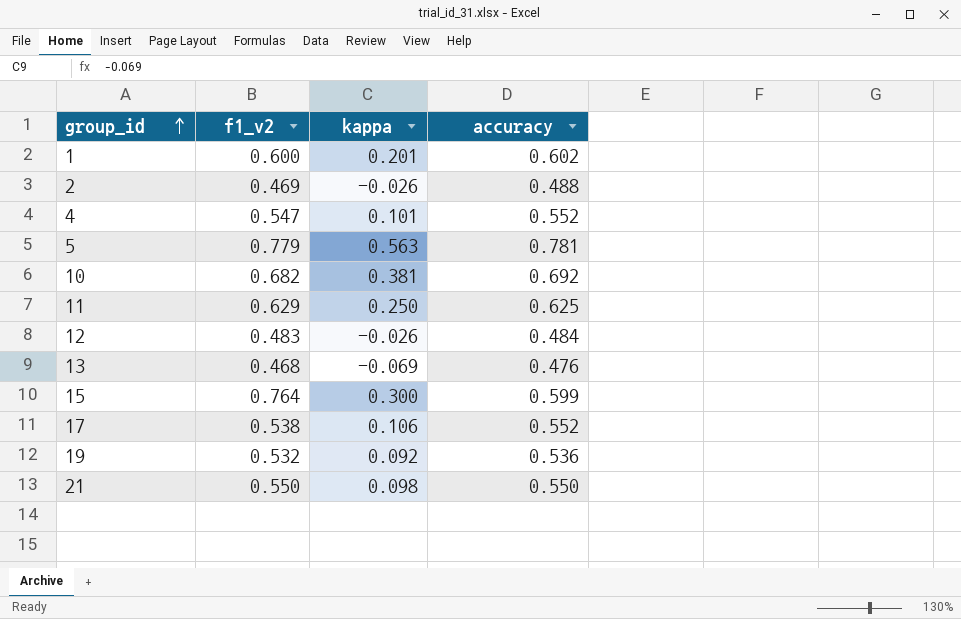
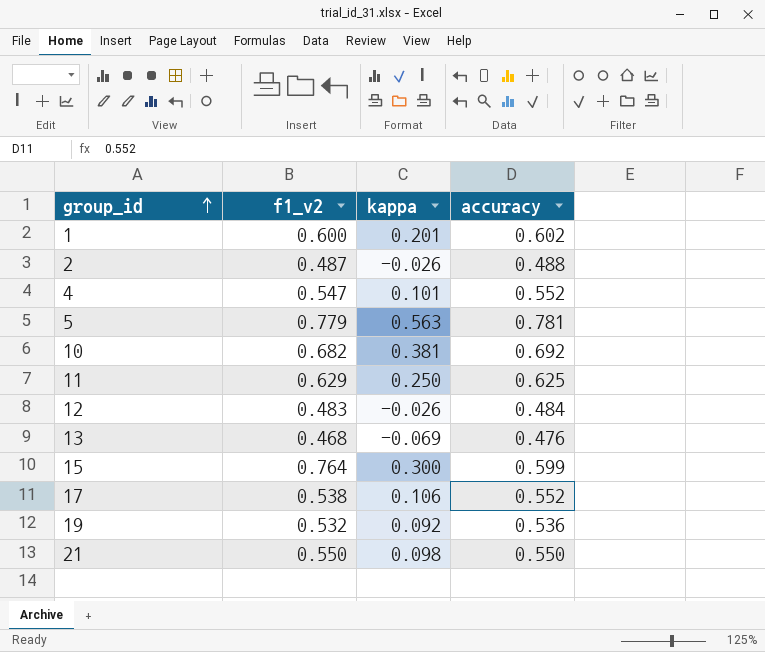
2 | f1_v2: 0.469 -> 0.487

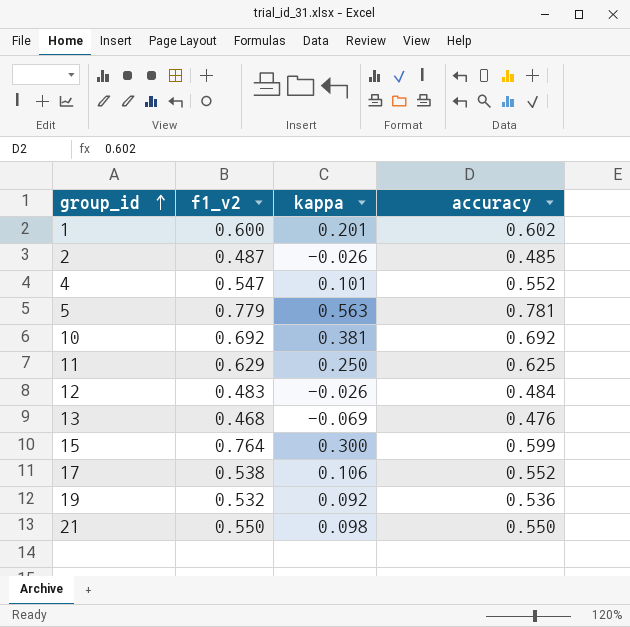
2 | accuracy: 0.488 -> 0.485
10 | f1_v2: 0.682 -> 0.692

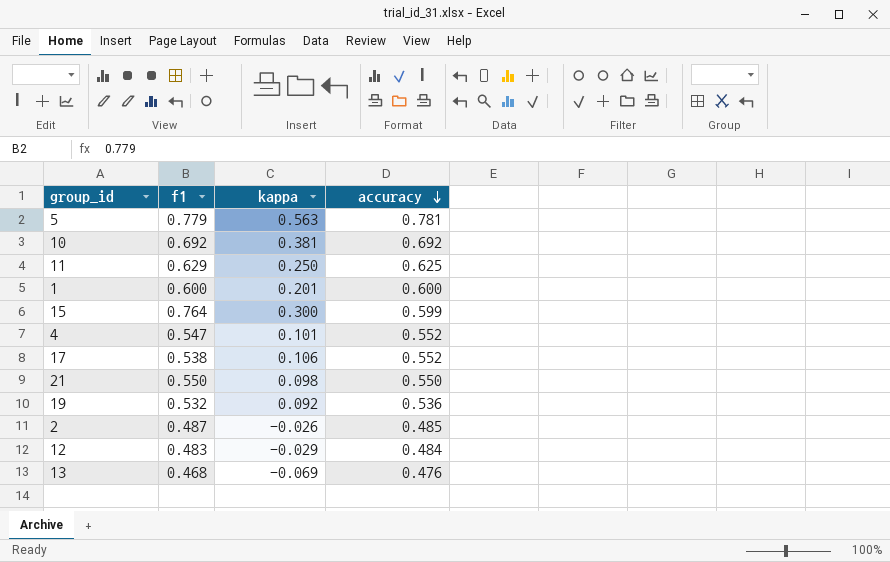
row order: group_id ascending -> accuracy descending
column name: f1_v2 -> f1
1 | accuracy: 0.602 -> 0.600
12 | kappa: -0.026 -> -0.029

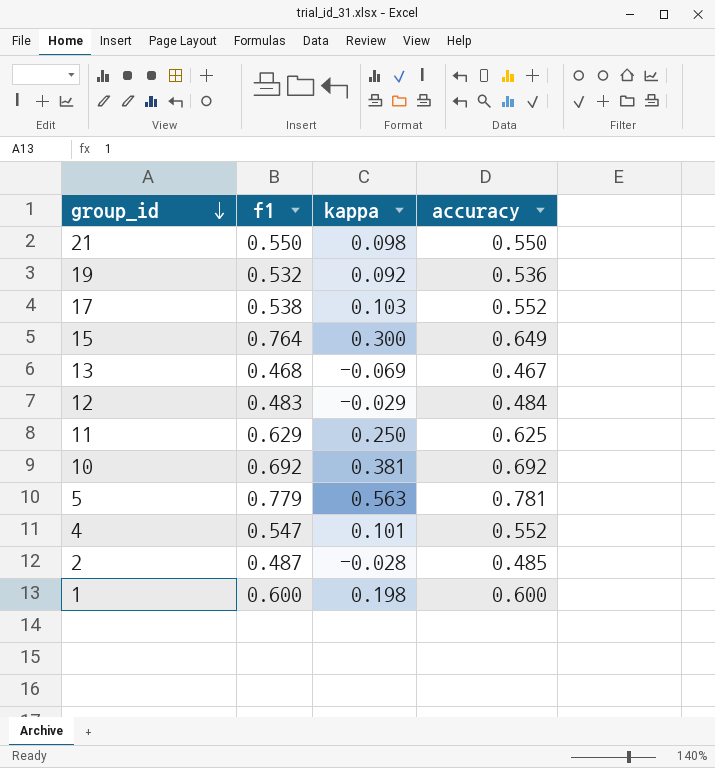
row order: accuracy descending -> group_id descending
17 | kappa: 0.106 -> 0.103
15 | accuracy: 0.599 -> 0.649
13 | accuracy: 0.476 -> 0.467
2 | kappa: -0.026 -> -0.028
1 | kappa: 0.201 -> 0.198

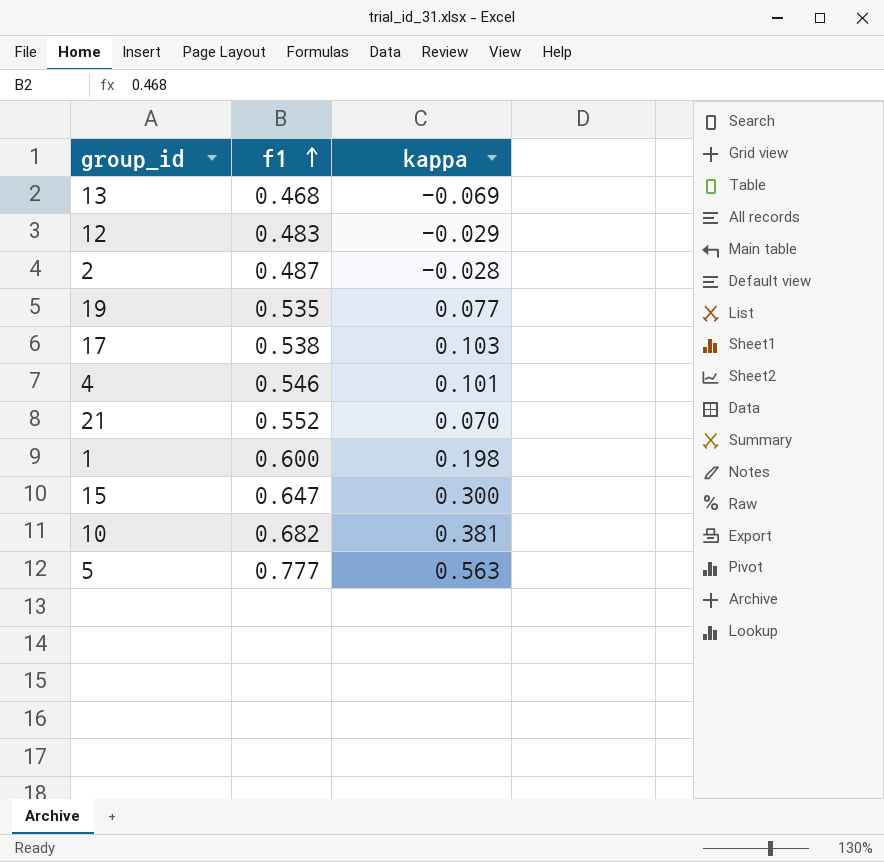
row order: group_id descending -> f1 ascending
column accuracy | position: 4 -> none
row 11: 0.629 | 0.250 | 0.625 -> none
19 | f1: 0.532 -> 0.535
19 | kappa: 0.092 -> 0.077
4 | f1: 0.547 -> 0.546
21 | f1: 0.550 -> 0.552
21 | kappa: 0.098 -> 0.070
15 | f1: 0.764 -> 0.647
10 | f1: 0.692 -> 0.682
5 | f1: 0.779 -> 0.777

